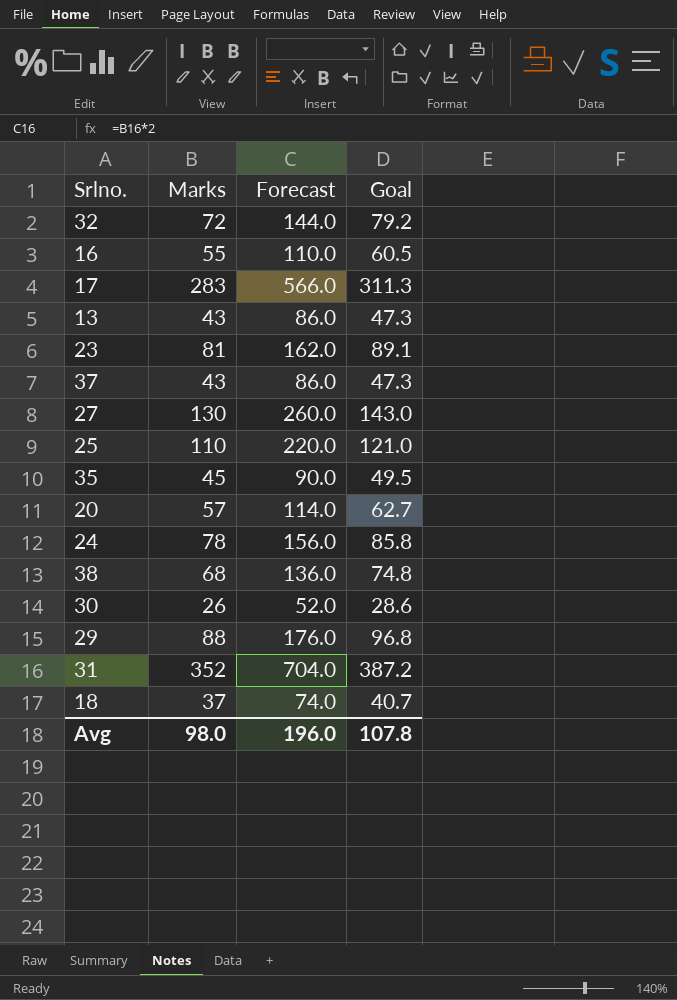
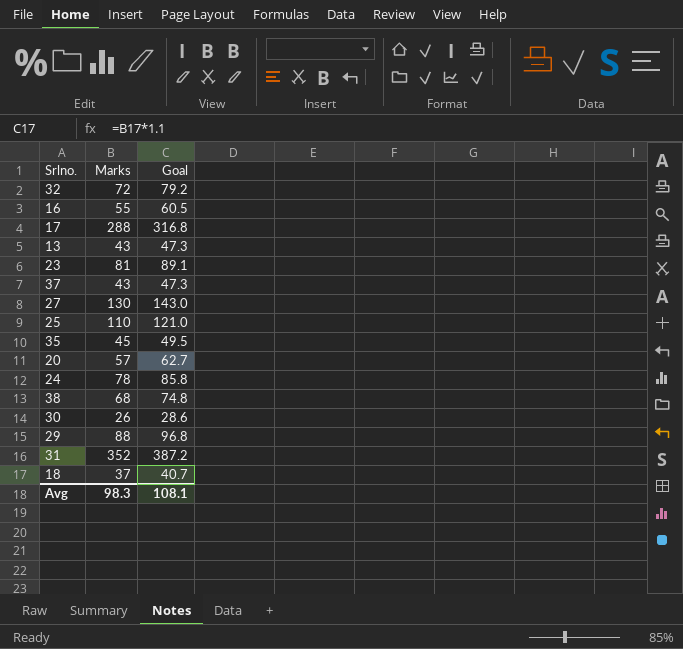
column Forecast | formula: [Marks] * 2 -> none
17 | Marks: 283 -> 288
17 | Goal: 311.3 -> 316.8
Avg | Marks: 98.0 -> 98.3
Avg | Goal: 107.8 -> 108.1

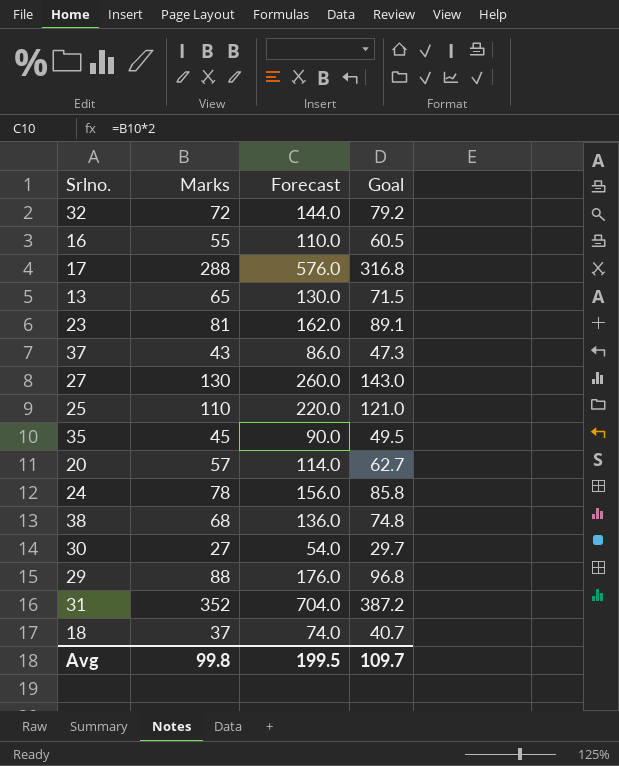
column Forecast | formula: none -> [Marks] * 2
13 | Marks: 43 -> 65
13 | Goal: 47.3 -> 71.5
30 | Marks: 26 -> 27
30 | Goal: 28.6 -> 29.7
Avg | Marks: 98.3 -> 99.8
Avg | Goal: 108.1 -> 109.7

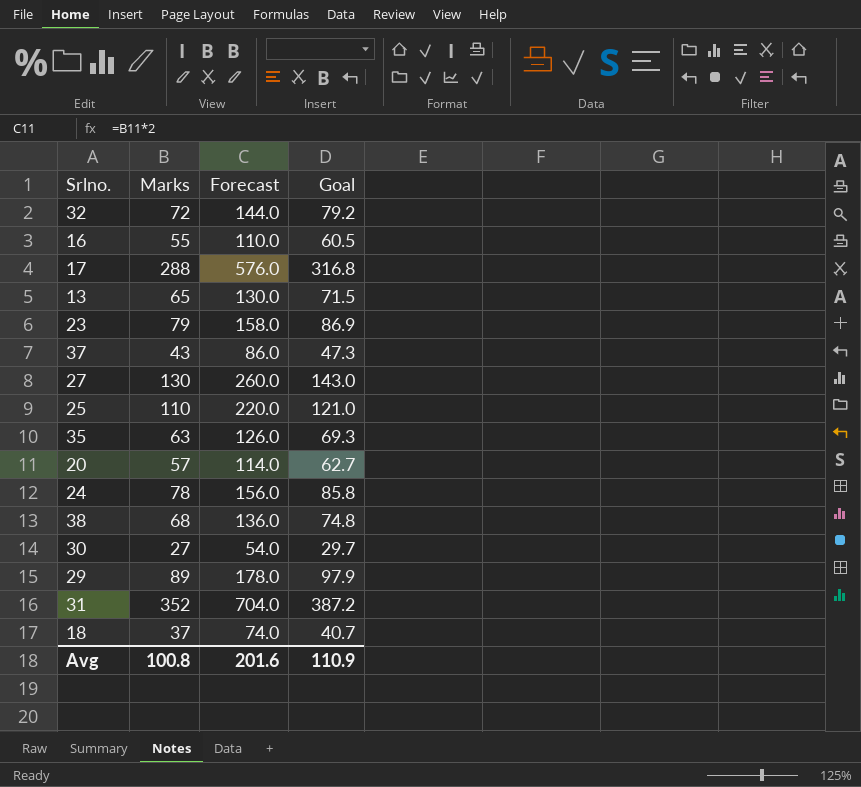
23 | Marks: 81 -> 79
23 | Forecast: 162.0 -> 158.0
23 | Goal: 89.1 -> 86.9
35 | Marks: 45 -> 63
35 | Forecast: 90.0 -> 126.0
35 | Goal: 49.5 -> 69.3
29 | Marks: 88 -> 89
29 | Forecast: 176.0 -> 178.0
29 | Goal: 96.8 -> 97.9
Avg | Marks: 99.8 -> 100.8
Avg | Forecast: 199.5 -> 201.6
Avg | Goal: 109.7 -> 110.9

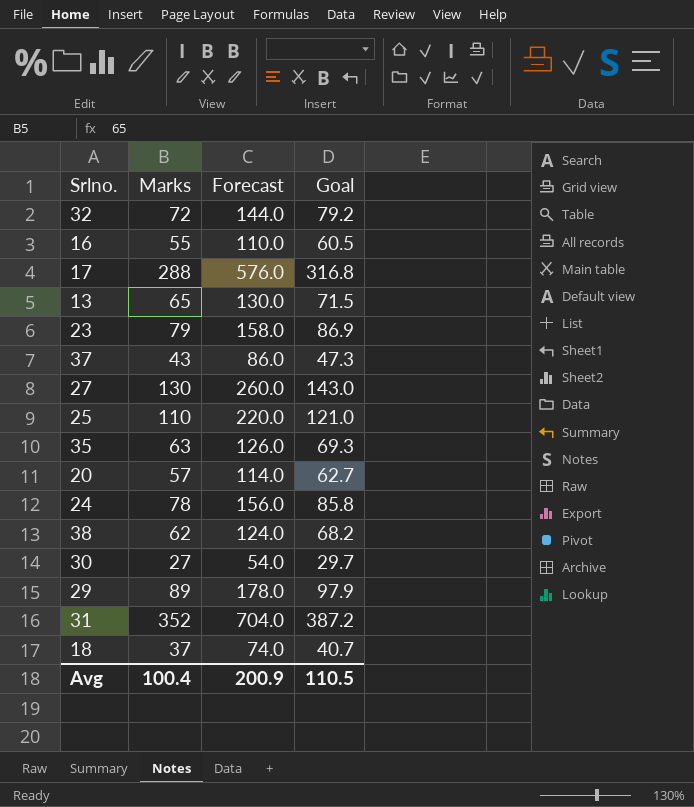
38 | Marks: 68 -> 62
38 | Forecast: 136.0 -> 124.0
38 | Goal: 74.8 -> 68.2
Avg | Marks: 100.8 -> 100.4
Avg | Forecast: 201.6 -> 200.9
Avg | Goal: 110.9 -> 110.5

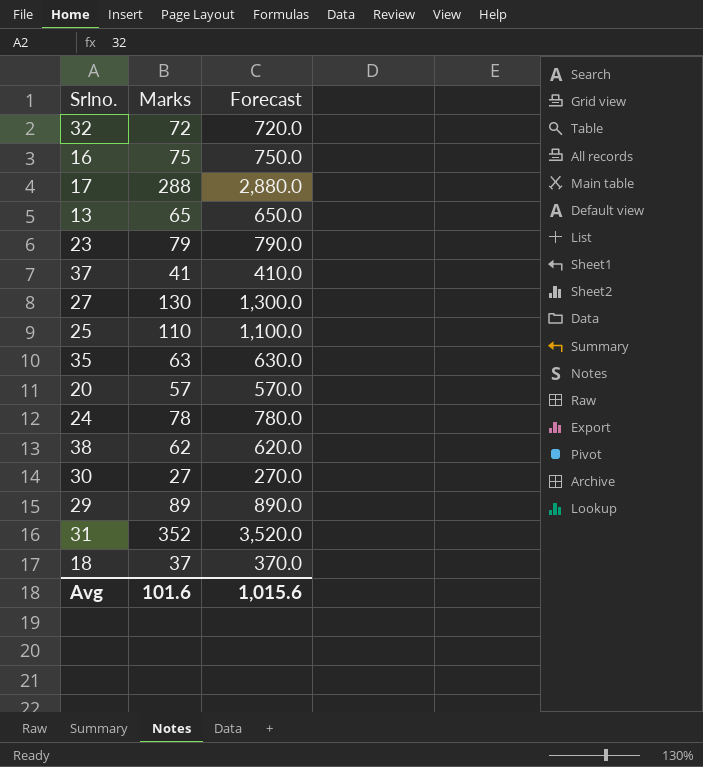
column Goal | formula: [Marks] * 1.1 -> none
column Forecast | formula: [Marks] * 2 -> [Marks] * 10
16 | Marks: 55 -> 75
37 | Marks: 43 -> 41
Avg | Marks: 100.4 -> 101.6
Avg | Forecast: 200.9 -> 1,015.6

